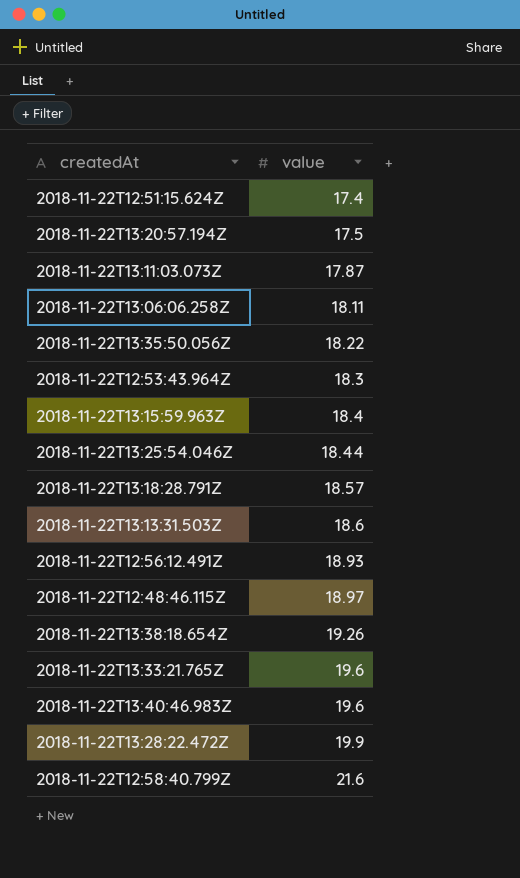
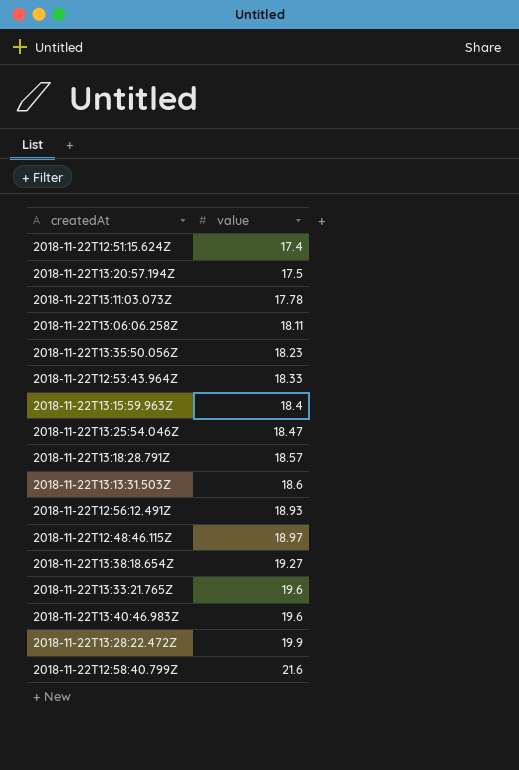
2018-11-22T13:11:03.073Z | value: 17.87 -> 17.78
2018-11-22T13:35:50.056Z | value: 18.22 -> 18.23
2018-11-22T12:53:43.964Z | value: 18.3 -> 18.33
2018-11-22T13:25:54.046Z | value: 18.44 -> 18.47
2018-11-22T13:38:18.654Z | value: 19.26 -> 19.27

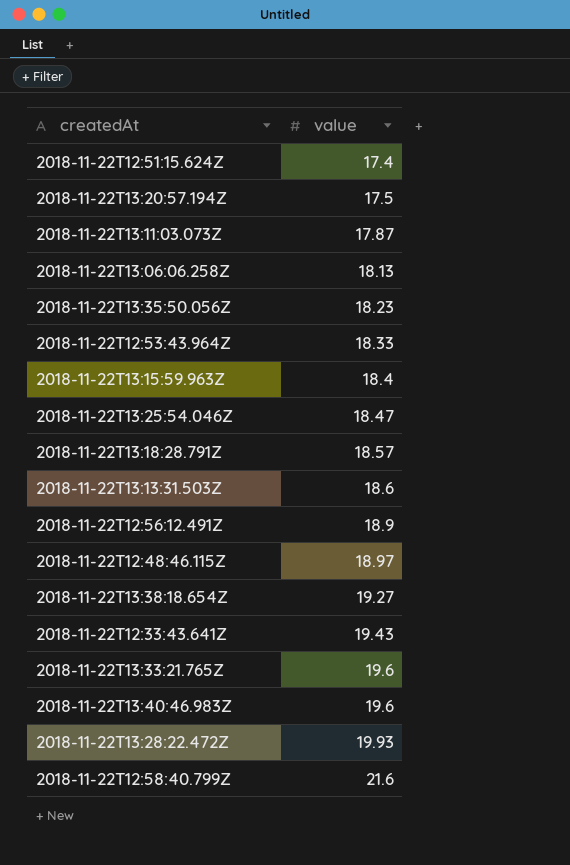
2018-11-22T13:11:03.073Z | value: 17.78 -> 17.87
2018-11-22T13:06:06.258Z | value: 18.11 -> 18.13
2018-11-22T12:56:12.491Z | value: 18.93 -> 18.9
row 2018-11-22T12:33:43.641Z: none -> 19.43
2018-11-22T13:28:22.472Z | value: 19.9 -> 19.93

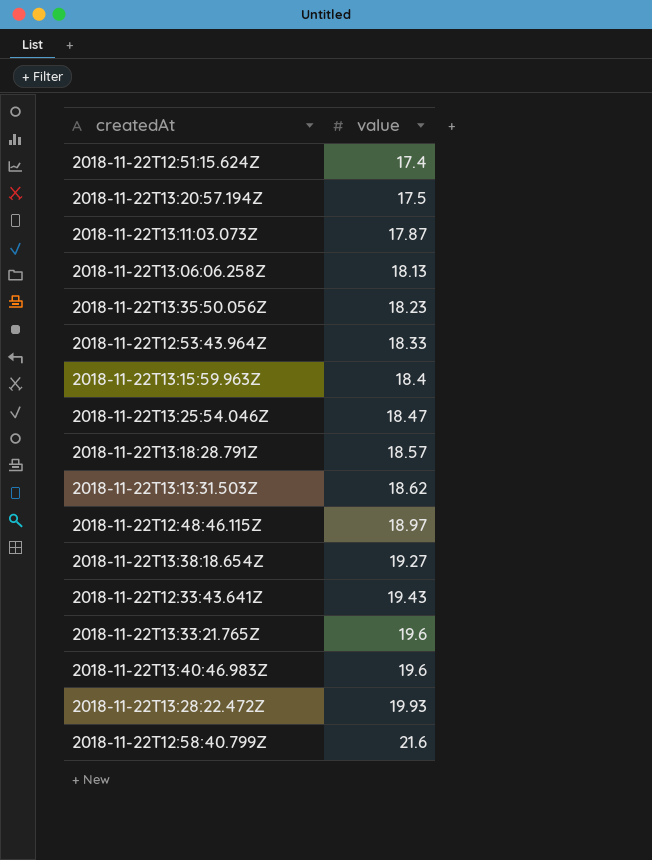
row 2018-11-22T12:56:12.491Z: 18.9 -> none
2018-11-22T13:13:31.503Z | value: 18.6 -> 18.62

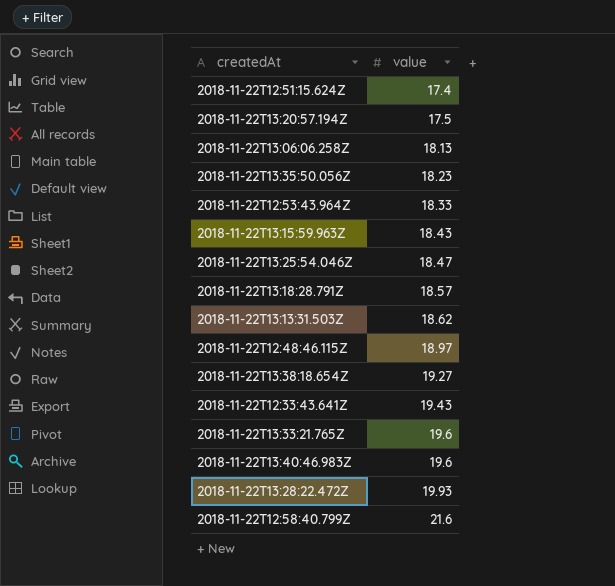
row 2018-11-22T13:11:03.073Z: 17.87 -> none
2018-11-22T13:15:59.963Z | value: 18.4 -> 18.43

